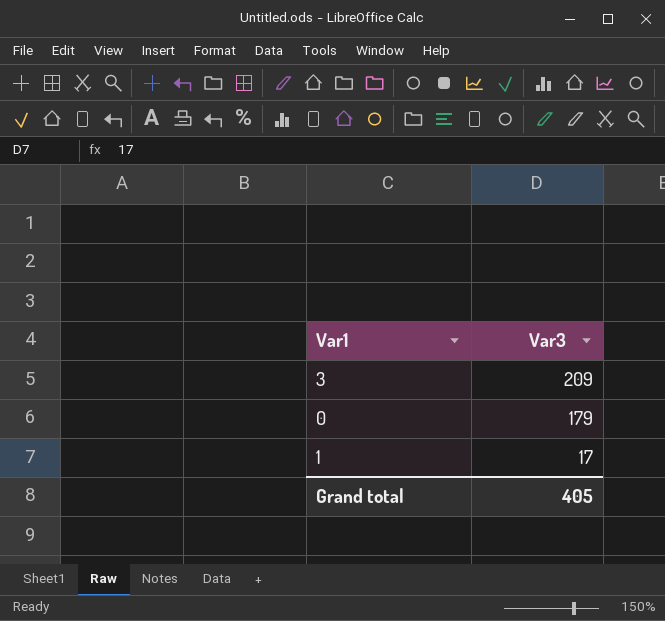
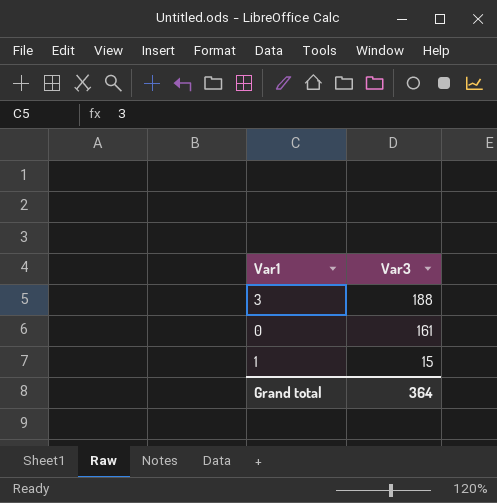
3 | Var3: 209 -> 188
0 | Var3: 179 -> 161
1 | Var3: 17 -> 15
Grand total | Var3: 405 -> 364

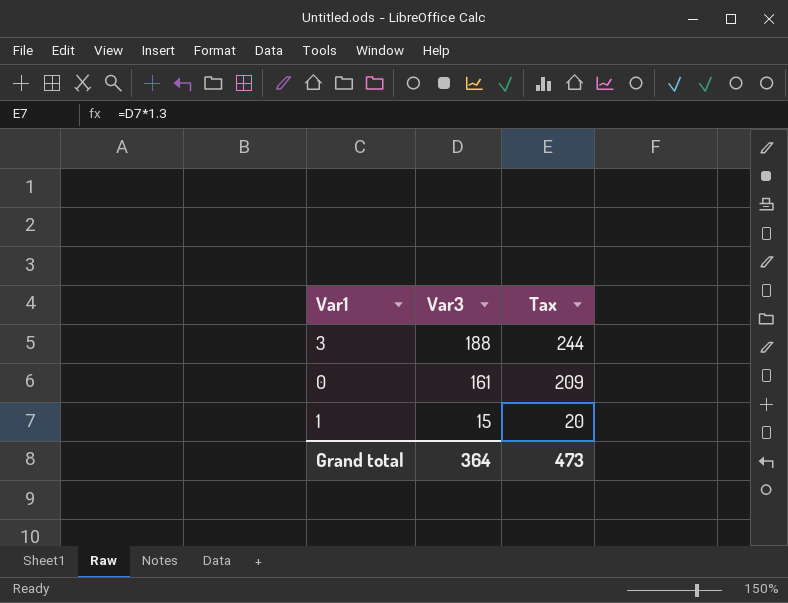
column Tax | formula: none -> [Var3] * 1.3

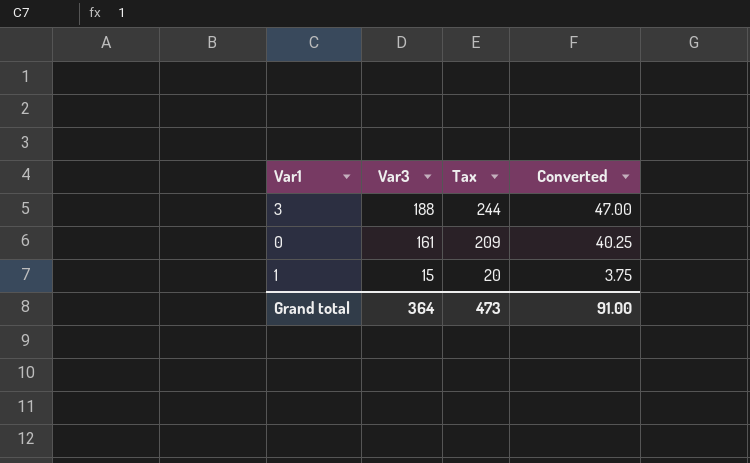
column Converted | formula: none -> [Var3] * 0.25

